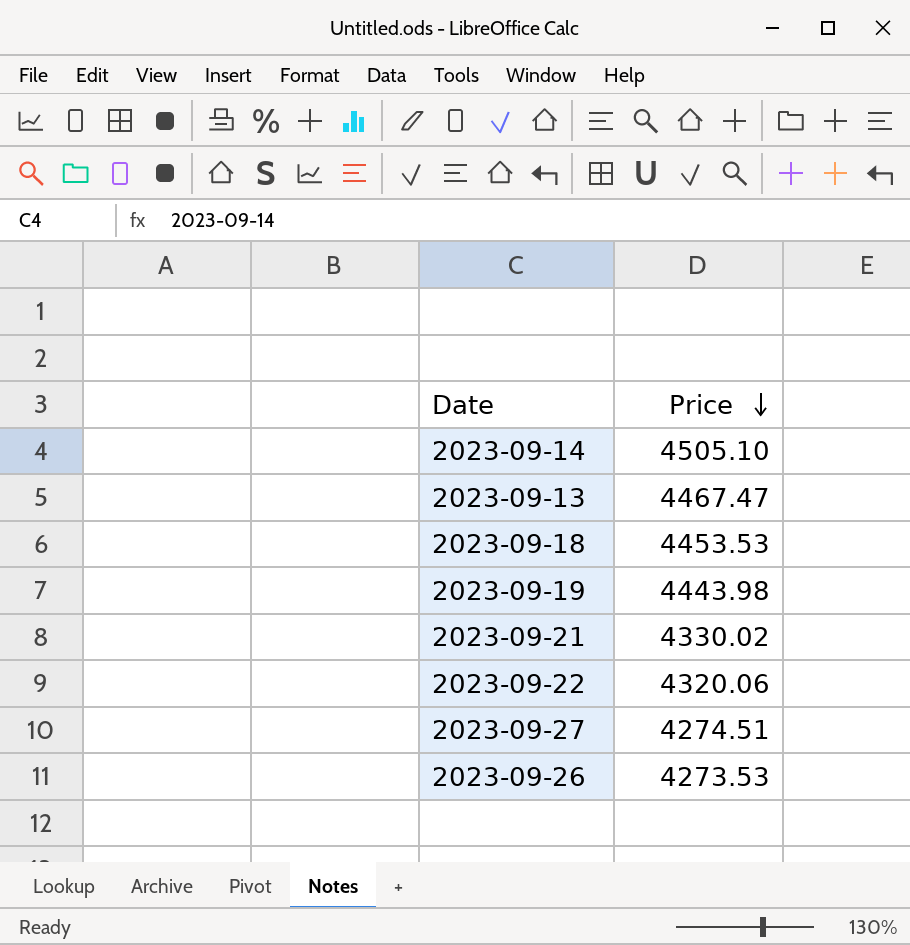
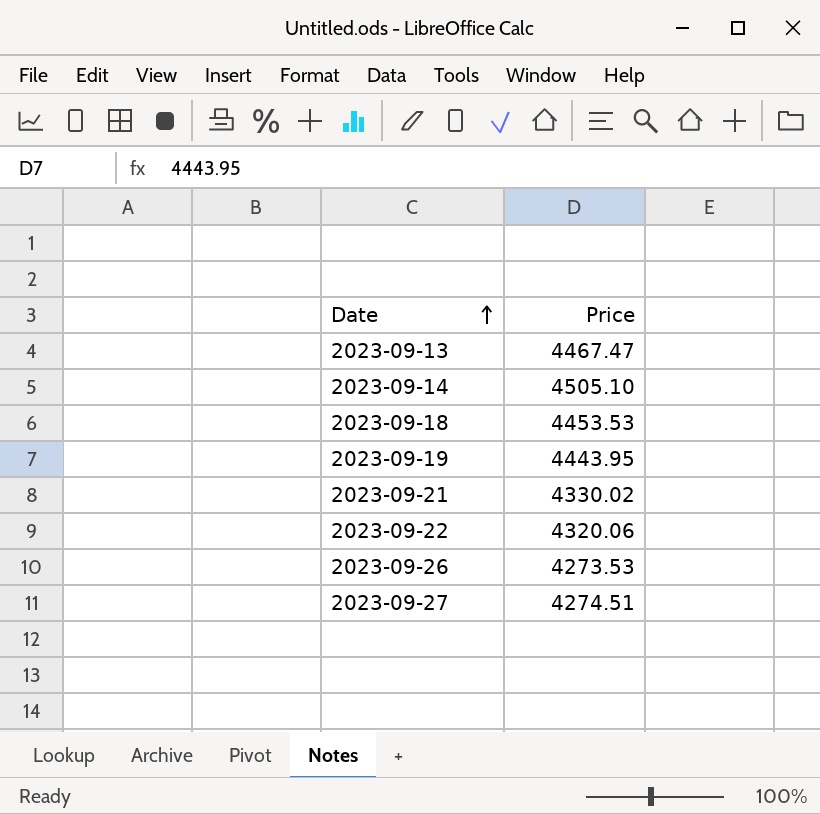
row order: Price descending -> Date ascending
2023-09-19 | Price: 4443.98 -> 4443.95

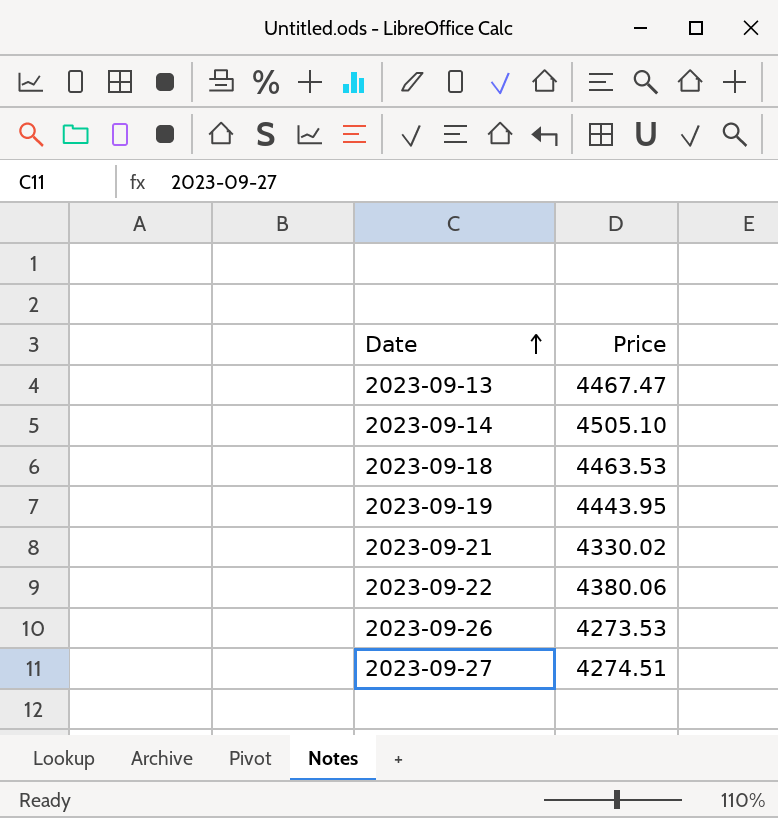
2023-09-18 | Price: 4453.53 -> 4463.53
2023-09-22 | Price: 4320.06 -> 4380.06

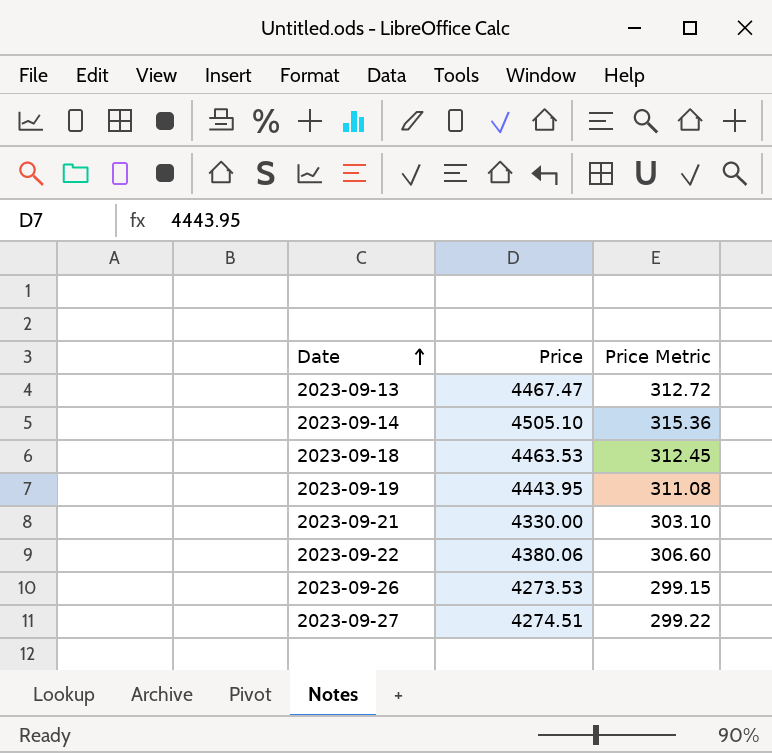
column Price Metric | formula: none -> [Price] * 0.07
2023-09-21 | Price: 4330.02 -> 4330.00

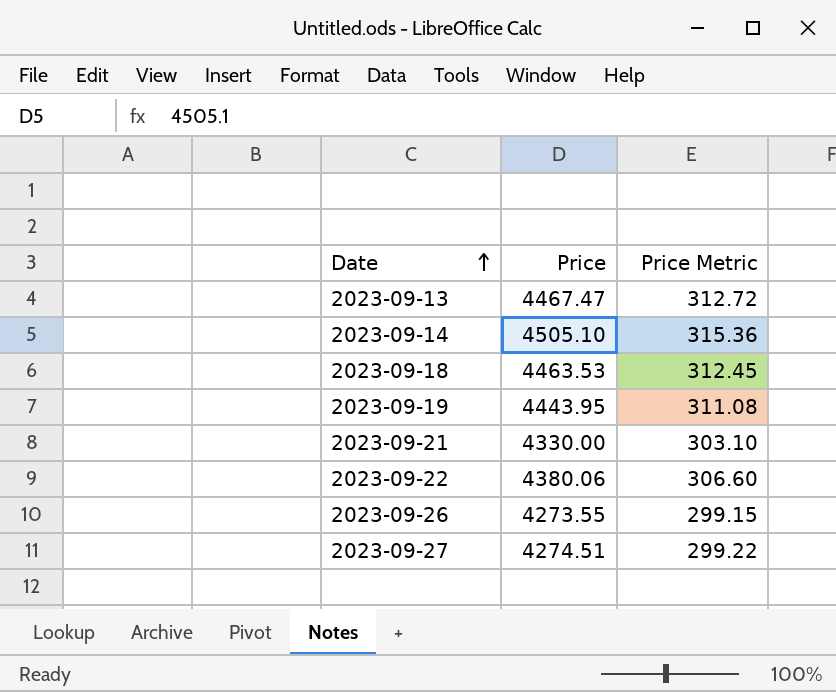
2023-09-26 | Price: 4273.53 -> 4273.55

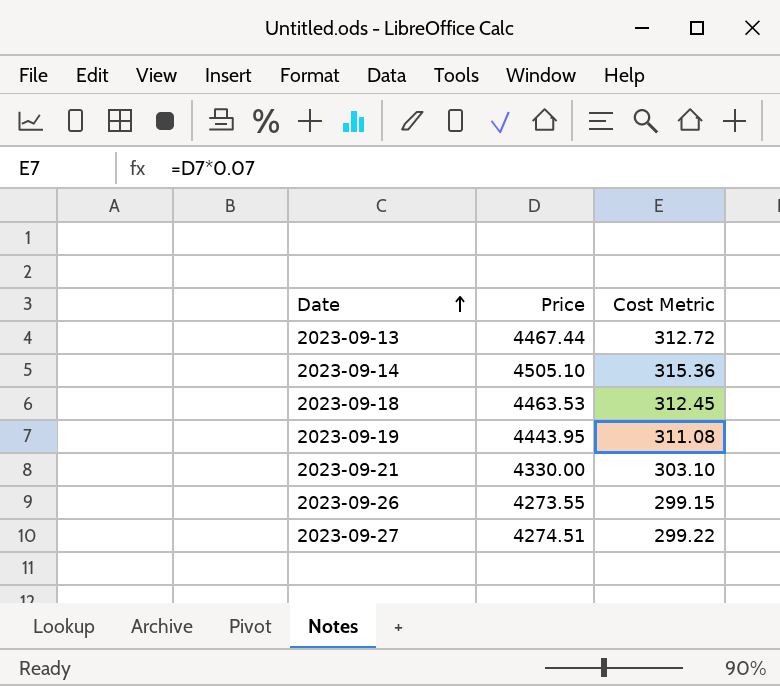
column name: Price Metric -> Cost Metric
row 2023-09-22: 4380.06 | 306.60 -> none
2023-09-13 | Price: 4467.47 -> 4467.44

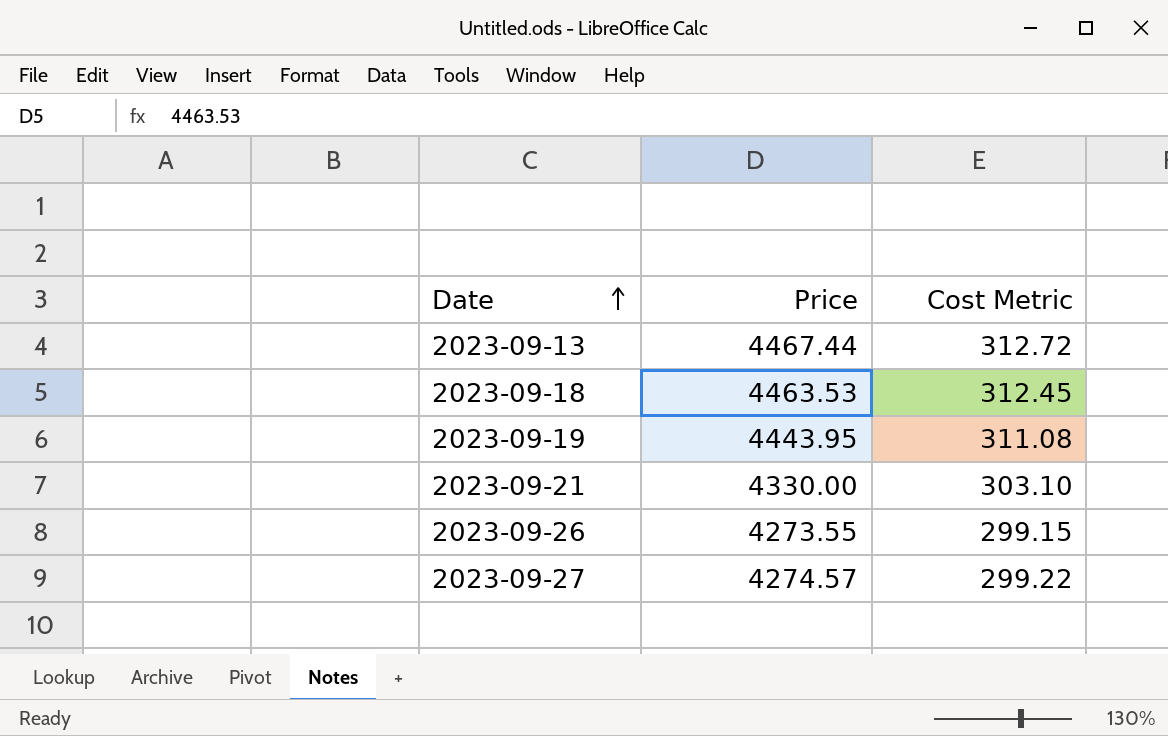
row 2023-09-14: 4505.10 | 315.36 -> none
2023-09-27 | Price: 4274.51 -> 4274.57

